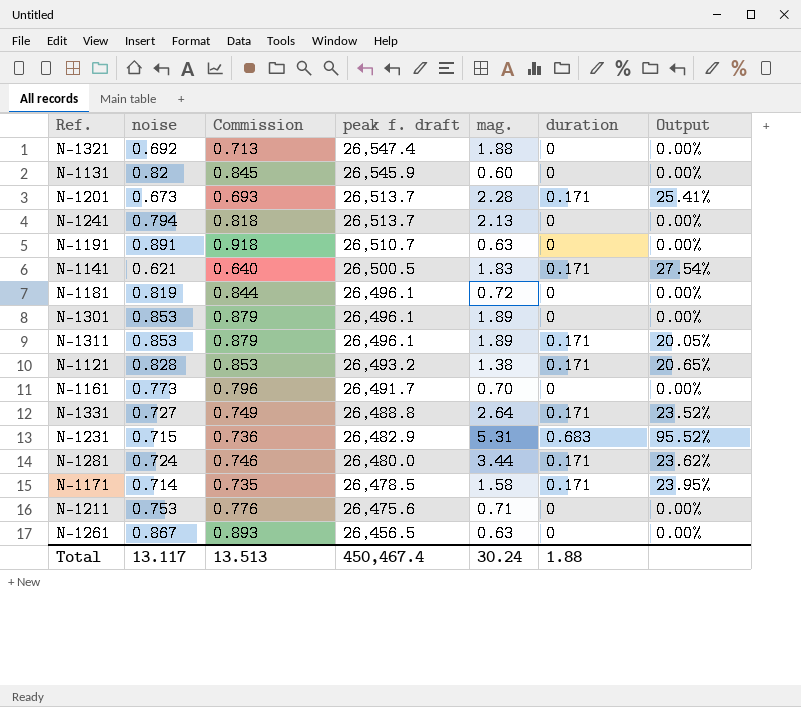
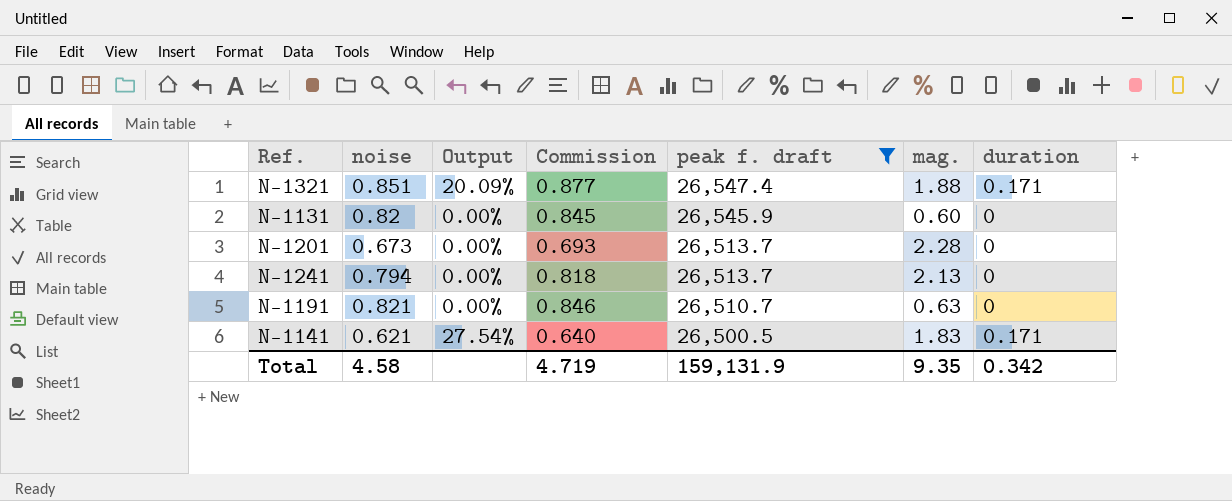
filter: none -> peak f. draft >= 26,500.5
column Output | position: 7 -> 3
N-1321 | noise: 0.692 -> 0.851
N-1321 | Output: 0.00% -> 20.09%
N-1321 | Commission: 0.713 -> 0.877
N-1321 | duration: 0 -> 0.171
N-1201 | Output: 25.41% -> 0.00%
N-1201 | duration: 0.171 -> 0
N-1191 | noise: 0.891 -> 0.821
N-1191 | Commission: 0.918 -> 0.846
Total | noise: 13.117 -> 4.58
Total | Commission: 13.513 -> 4.719
Total | peak f. draft: 450,467.4 -> 159,131.9
Total | mag.: 30.24 -> 9.35
Total | duration: 1.88 -> 0.342

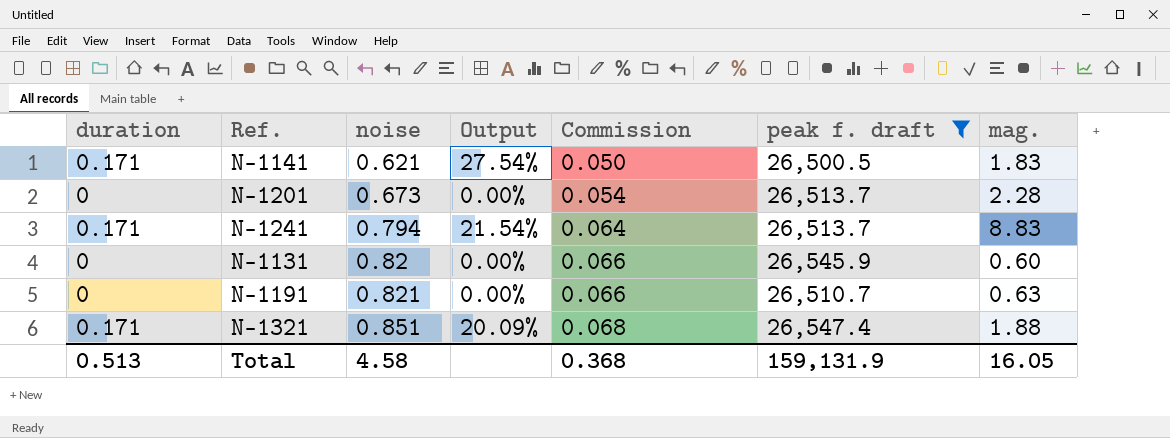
row order: peak f. draft descending -> noise ascending
column duration | position: 7 -> 1
column Commission | formula: [noise] * 1.03 -> [noise] * 0.08
N-1241 | duration: 0 -> 0.171
N-1241 | Output: 0.00% -> 21.54%
N-1241 | mag.: 2.13 -> 8.83
Total | duration: 0.342 -> 0.513
Total | Commission: 4.719 -> 0.368
Total | mag.: 9.35 -> 16.05

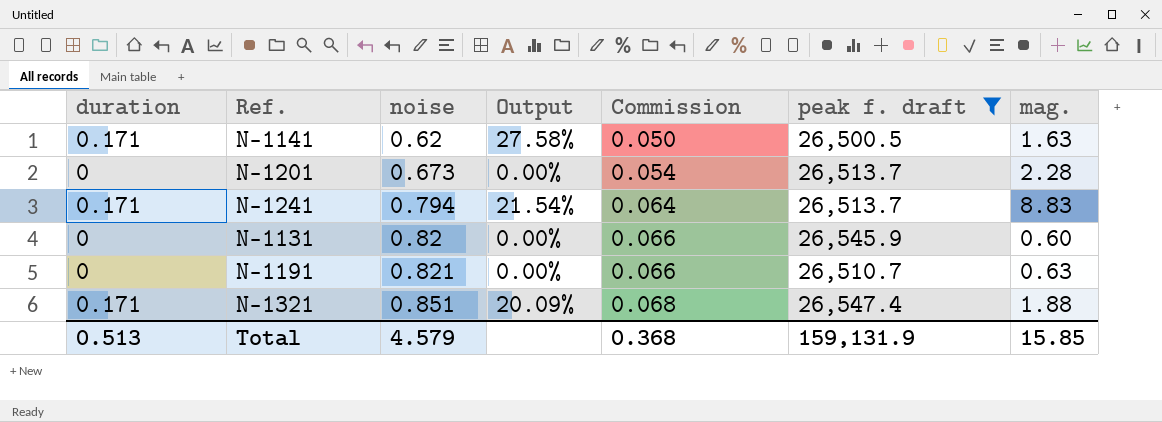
N-1141 | noise: 0.621 -> 0.62
N-1141 | Output: 27.54% -> 27.58%
N-1141 | mag.: 1.83 -> 1.63
Total | noise: 4.58 -> 4.579
Total | mag.: 16.05 -> 15.85

